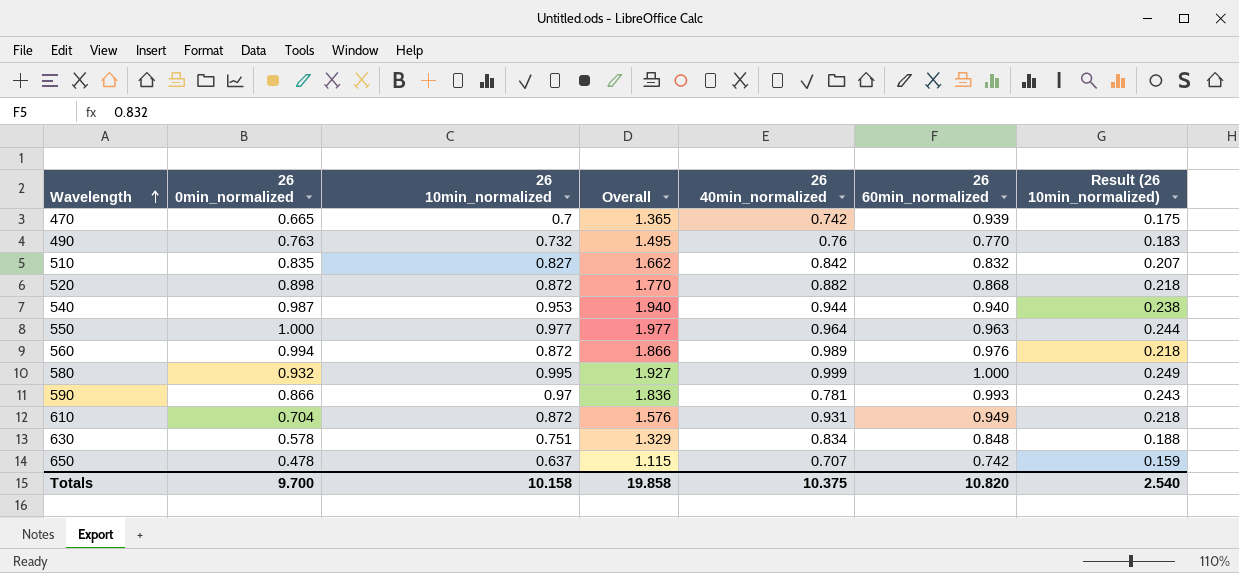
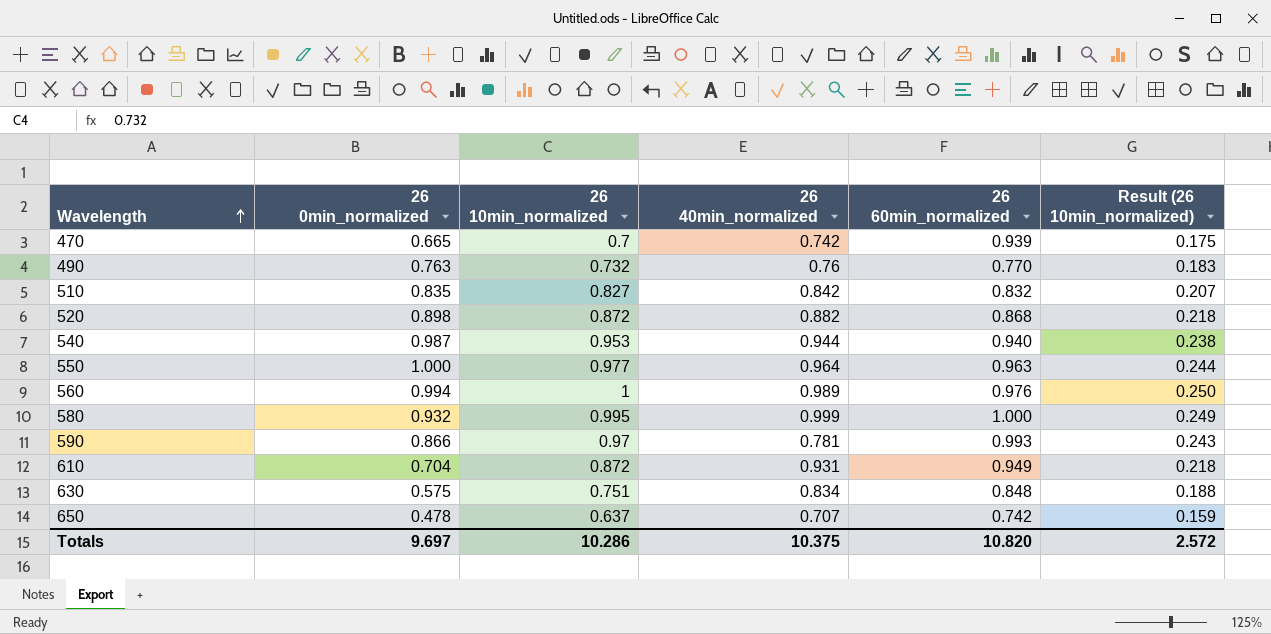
column Overall | formula: [26 0min_normalized] + [26 10min_normalized] -> none
560 | 26 10min_normalized: 0.872 -> 1
560 | Result (26 10min_normalized): 0.218 -> 0.250
630 | 26 0min_normalized: 0.578 -> 0.575
Totals | 26 0min_normalized: 9.700 -> 9.697
Totals | 26 10min_normalized: 10.158 -> 10.286
Totals | Result (26 10min_normalized): 2.540 -> 2.572

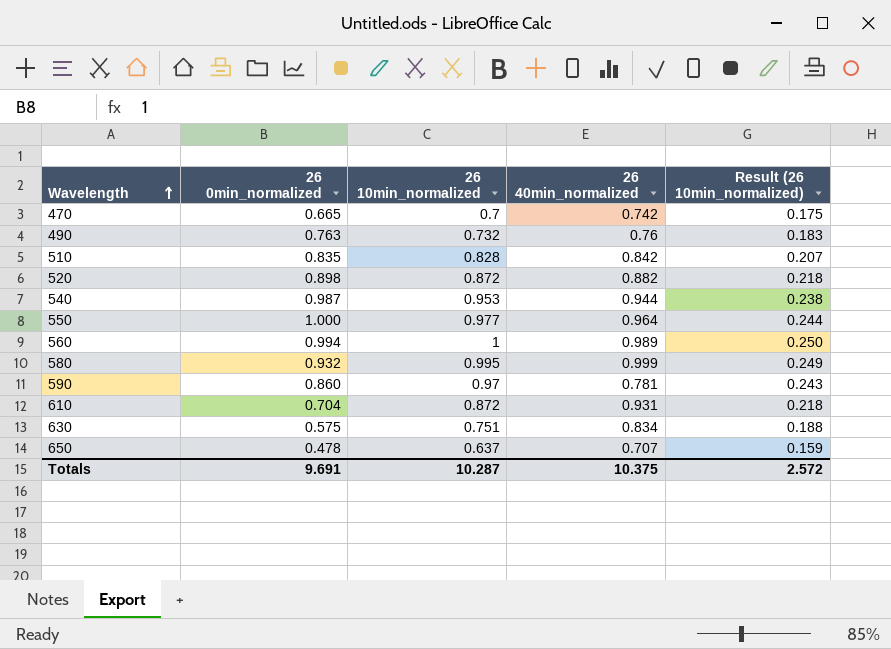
column 26 60min_normalized | position: 5 -> none
510 | 26 10min_normalized: 0.827 -> 0.828
590 | 26 0min_normalized: 0.866 -> 0.860
Totals | 26 0min_normalized: 9.697 -> 9.691
Totals | 26 10min_normalized: 10.286 -> 10.287

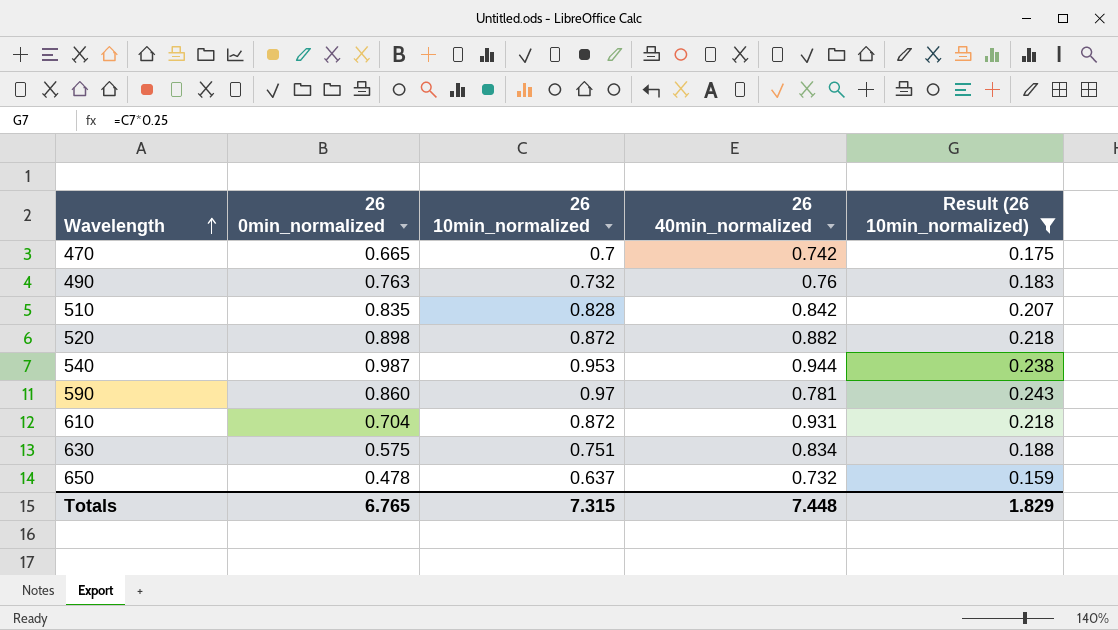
filter: none -> Result (26 10min_normalized) <= 0.243
650 | 26 40min_normalized: 0.707 -> 0.732
Totals | 26 0min_normalized: 9.691 -> 6.765
Totals | 26 10min_normalized: 10.287 -> 7.315
Totals | 26 40min_normalized: 10.375 -> 7.448
Totals | Result (26 10min_normalized): 2.572 -> 1.829

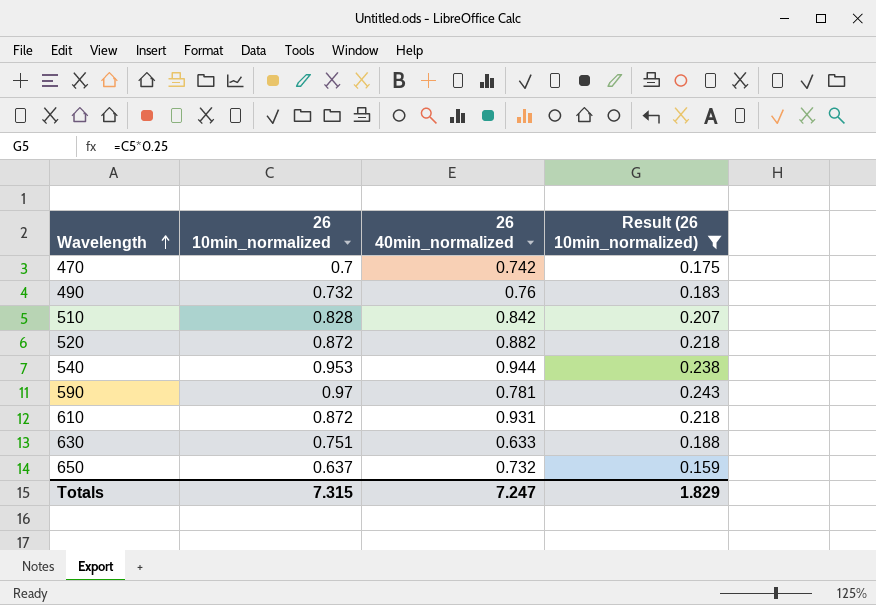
column 26 0min_normalized | position: 2 -> none
630 | 26 40min_normalized: 0.834 -> 0.633
Totals | 26 40min_normalized: 7.448 -> 7.247

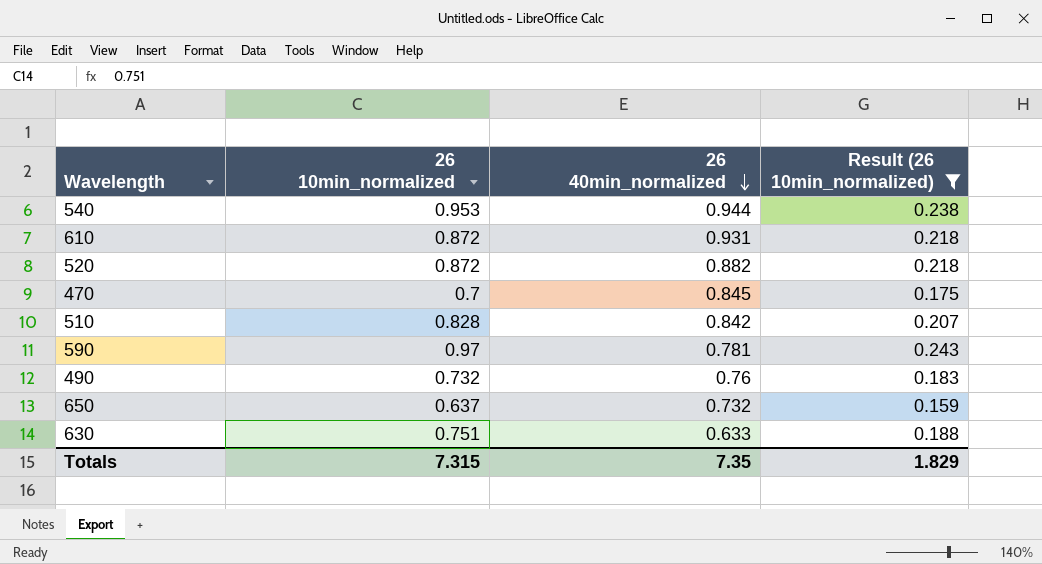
row order: Wavelength ascending -> 26 40min_normalized descending
470 | 26 40min_normalized: 0.742 -> 0.845
Totals | 26 40min_normalized: 7.247 -> 7.35

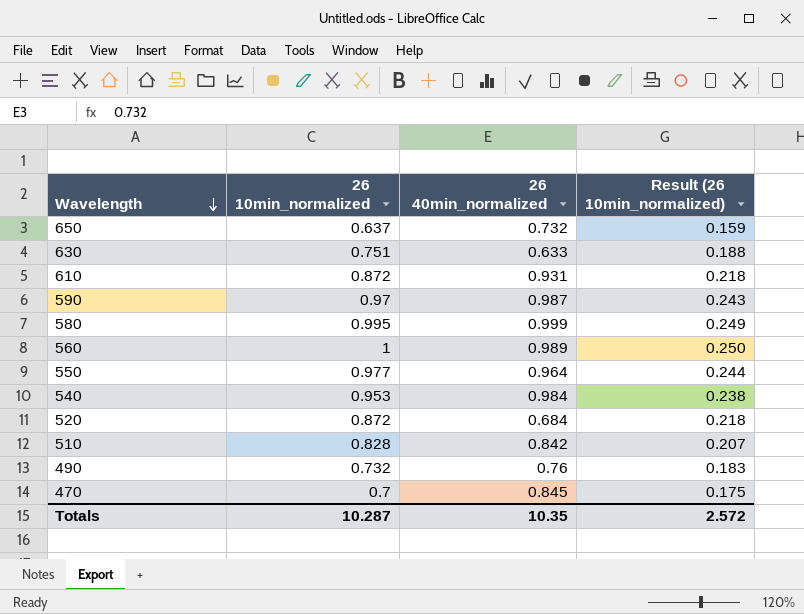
filter: Result (26 10min_normalized) <= 0.243 -> none
row order: 26 40min_normalized descending -> Wavelength descending
590 | 26 40min_normalized: 0.781 -> 0.987
540 | 26 40min_normalized: 0.944 -> 0.984
520 | 26 40min_normalized: 0.882 -> 0.684
Totals | 26 10min_normalized: 7.315 -> 10.287
Totals | 26 40min_normalized: 7.35 -> 10.35
Totals | Result (26 10min_normalized): 1.829 -> 2.572

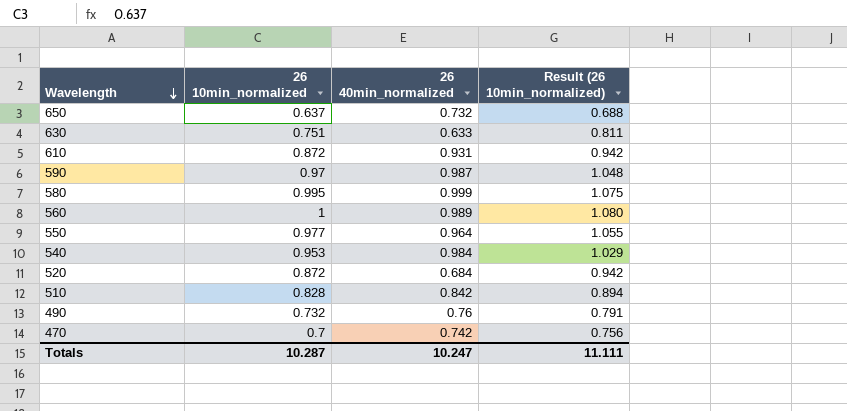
column Result (26 10min_normalized) | formula: [26 10min_normalized] * 0.25 -> [26 10min_normalized] * 1.08
470 | 26 40min_normalized: 0.845 -> 0.742
Totals | 26 40min_normalized: 10.35 -> 10.247
Totals | Result (26 10min_normalized): 2.572 -> 11.111

